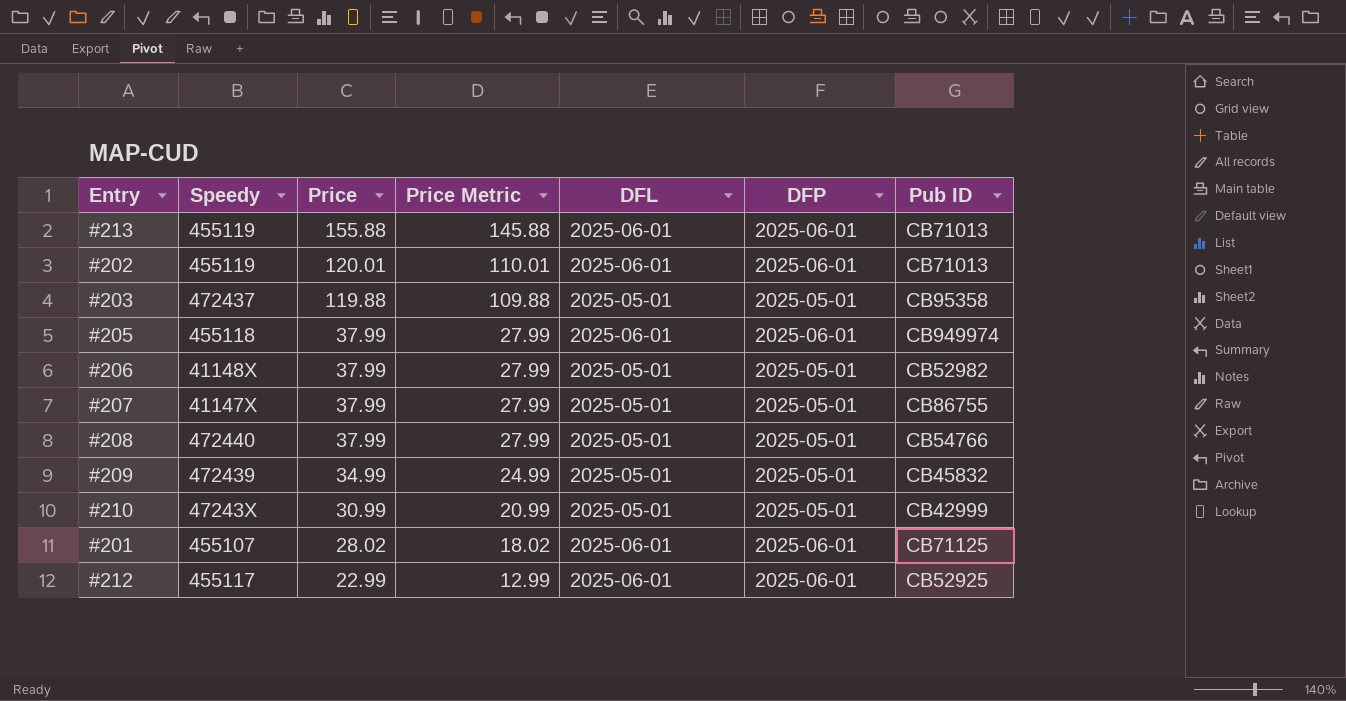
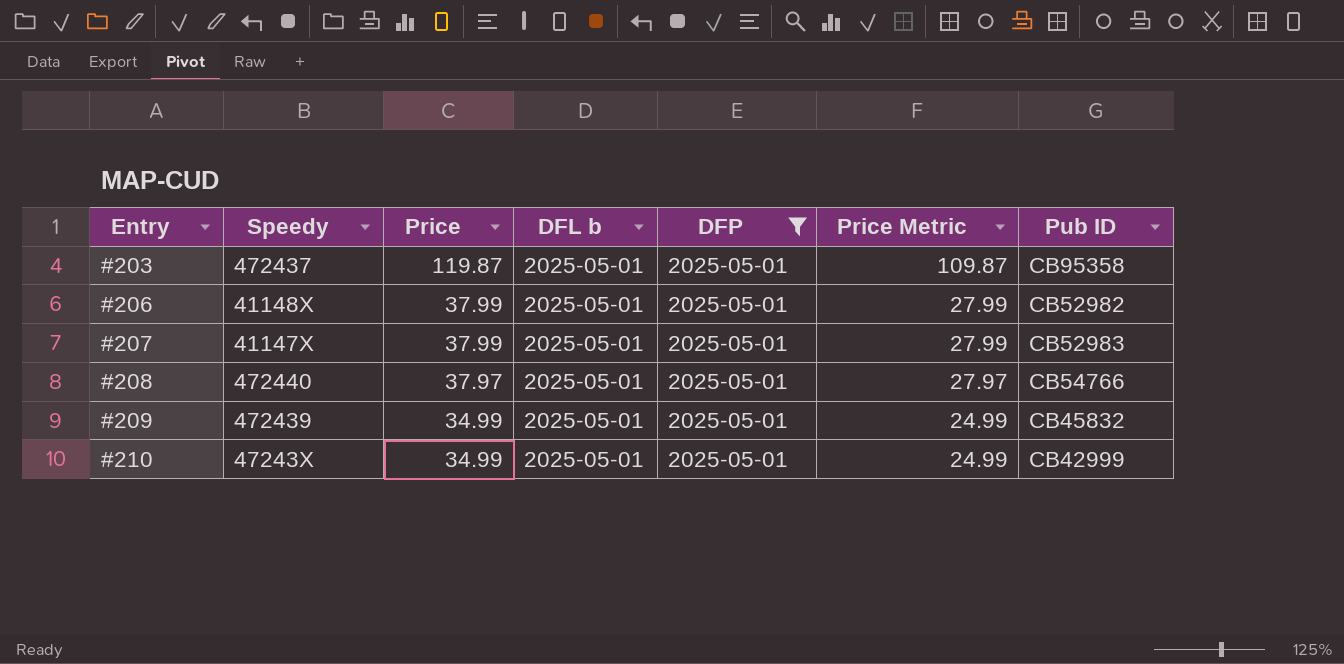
filter: none -> DFP = 2025-05-01
column name: DFL -> DFL b
column Price Metric | position: 4 -> 6
#203 | Price: 119.88 -> 119.87
#203 | Price Metric: 109.88 -> 109.87
#207 | Pub ID: CB86755 -> CB52983
#208 | Price: 37.99 -> 37.97
#208 | Price Metric: 27.99 -> 27.97
#210 | Price: 30.99 -> 34.99
#210 | Price Metric: 20.99 -> 24.99

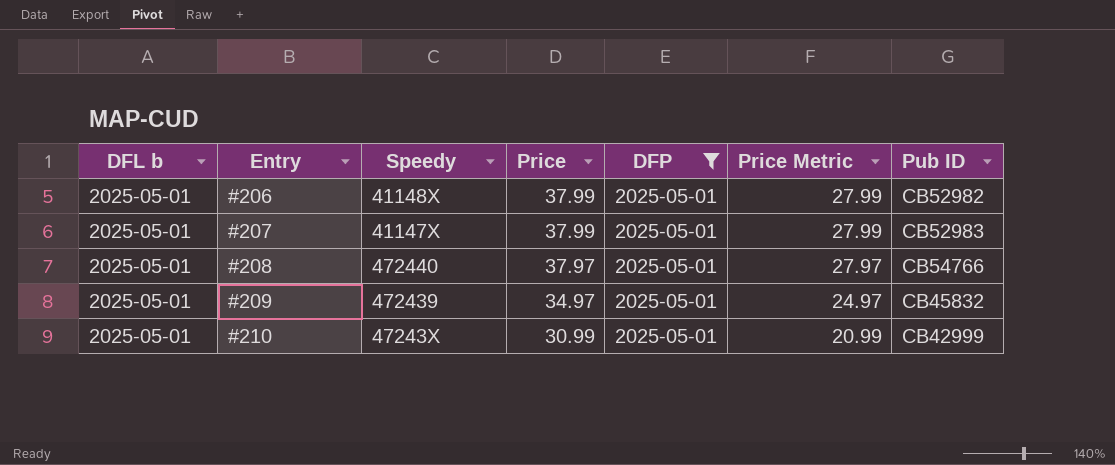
column DFL b | position: 4 -> 1
row #203: 472437 | 119.87 | 2025-05-01 | 2025-05-01 | 109.87 | CB95358 -> none
#209 | Price: 34.99 -> 34.97
#209 | Price Metric: 24.99 -> 24.97
#210 | Price: 34.99 -> 30.99
#210 | Price Metric: 24.99 -> 20.99

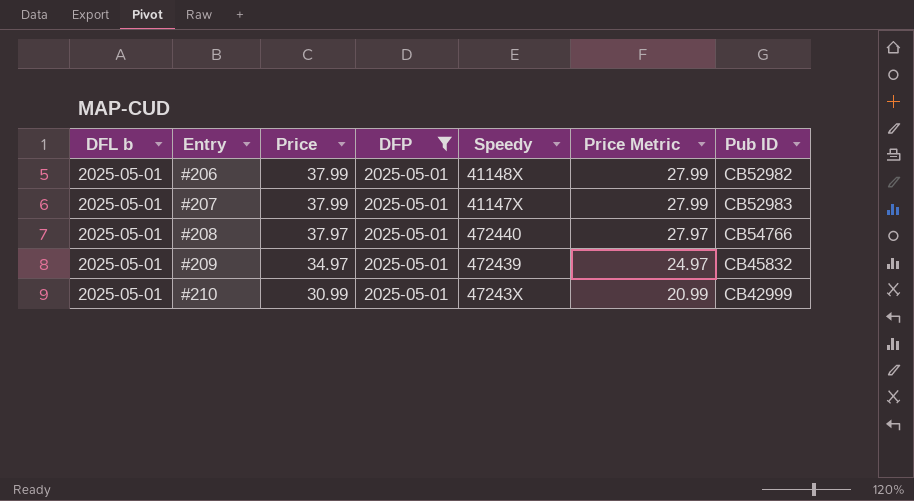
column Speedy | position: 3 -> 5

